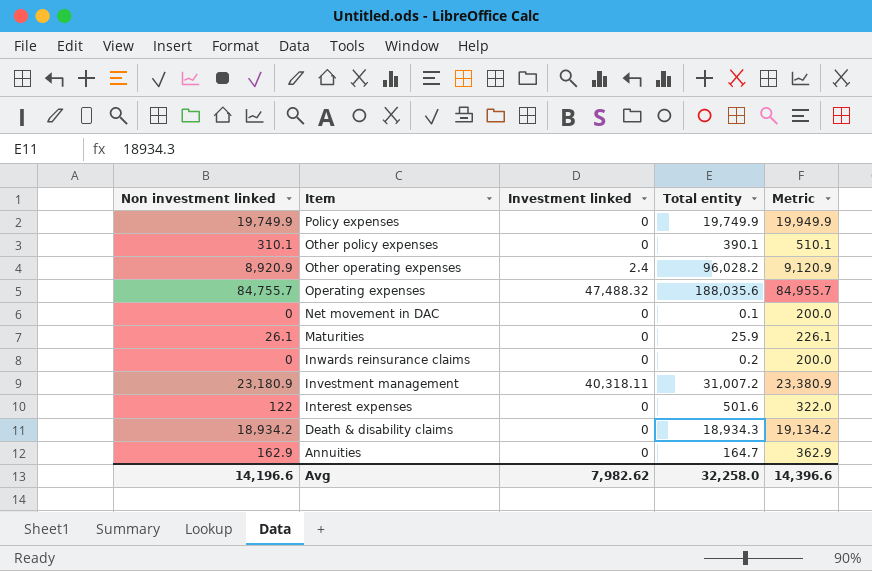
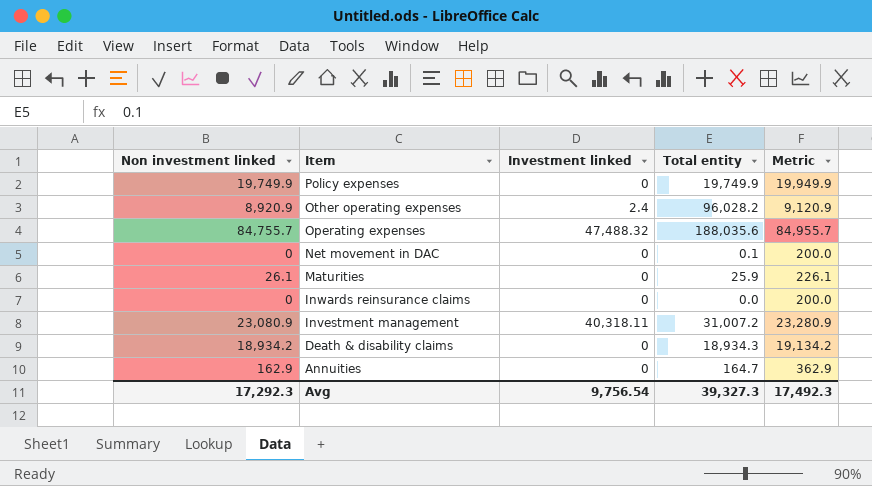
row Other policy expenses: 310.1 | 0 | 390.1 | 510.1 -> none
row Interest expenses: 122 | 0 | 501.6 | 322.0 -> none
Inwards reinsurance claims | Total entity: 0.2 -> 0.0
Investment management | Non investment linked: 23,180.9 -> 23,080.9
Investment management | Metric: 23,380.9 -> 23,280.9
Avg | Non investment linked: 14,196.6 -> 17,292.3
Avg | Investment linked: 7,982.62 -> 9,756.54
Avg | Total entity: 32,258.0 -> 39,327.3
Avg | Metric: 14,396.6 -> 17,492.3

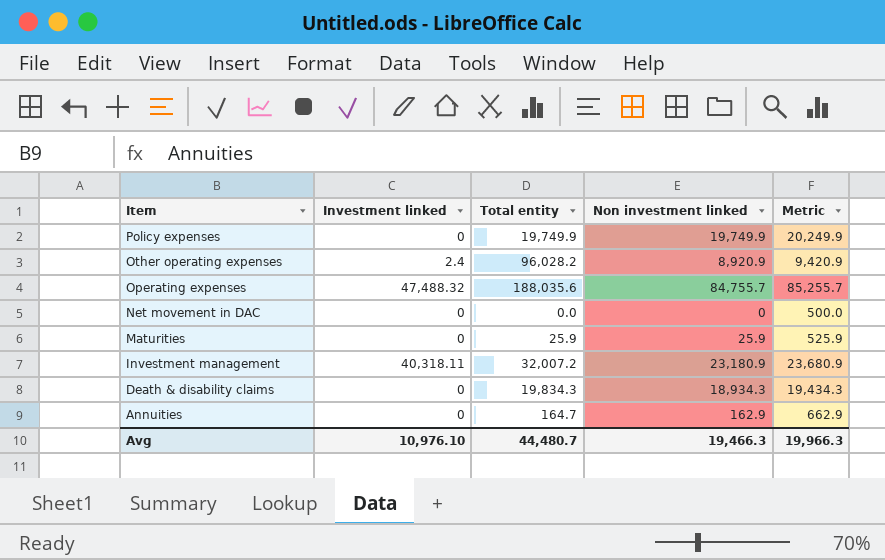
column Non investment linked | position: 1 -> 4
column Metric | formula: [Non investment linked] + 200 -> [Non investment linked] + 500
row Inwards reinsurance claims: 0 | 0 | 0.0 | 200.0 -> none
Net movement in DAC | Total entity: 0.1 -> 0.0
Maturities | Non investment linked: 26.1 -> 25.9
Investment management | Total entity: 31,007.2 -> 32,007.2
Investment management | Non investment linked: 23,080.9 -> 23,180.9
Death & disability claims | Total entity: 18,934.3 -> 19,834.3
Death & disability claims | Non investment linked: 18,934.2 -> 18,934.3
Avg | Investment linked: 9,756.54 -> 10,976.10
Avg | Total entity: 39,327.3 -> 44,480.7
Avg | Non investment linked: 17,292.3 -> 19,466.3
Avg | Metric: 17,492.3 -> 19,966.3

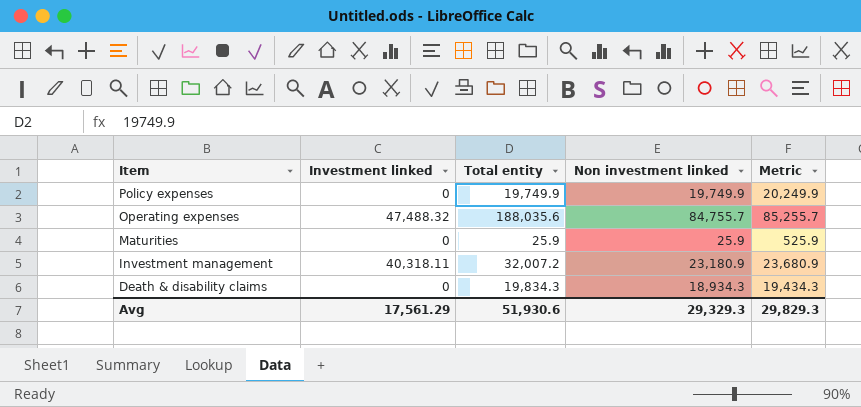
row Other operating expenses: 2.4 | 96,028.2 | 8,920.9 | 9,420.9 -> none
row Net movement in DAC: 0 | 0.0 | 0 | 500.0 -> none
row Annuities: 0 | 164.7 | 162.9 | 662.9 -> none
Avg | Investment linked: 10,976.10 -> 17,561.29
Avg | Total entity: 44,480.7 -> 51,930.6
Avg | Non investment linked: 19,466.3 -> 29,329.3
Avg | Metric: 19,966.3 -> 29,829.3

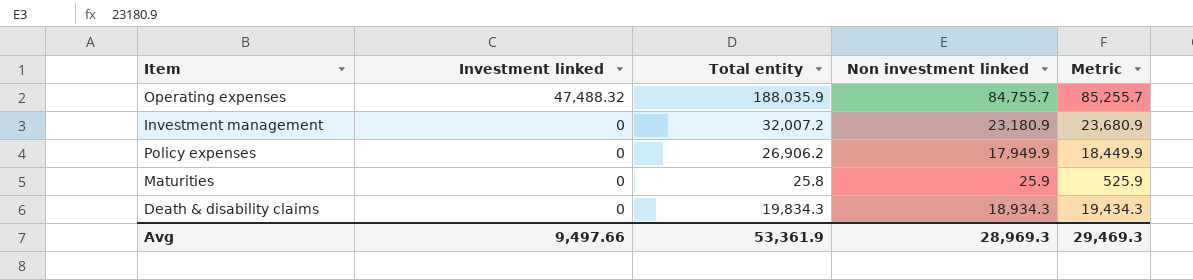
row order: Item descending -> Investment linked descending
Operating expenses | Total entity: 188,035.6 -> 188,035.9
Investment management | Investment linked: 40,318.11 -> 0
Policy expenses | Total entity: 19,749.9 -> 26,906.2
Policy expenses | Non investment linked: 19,749.9 -> 17,949.9
Policy expenses | Metric: 20,249.9 -> 18,449.9
Maturities | Total entity: 25.9 -> 25.8
Avg | Investment linked: 17,561.29 -> 9,497.66
Avg | Total entity: 51,930.6 -> 53,361.9
Avg | Non investment linked: 29,329.3 -> 28,969.3
Avg | Metric: 29,829.3 -> 29,469.3

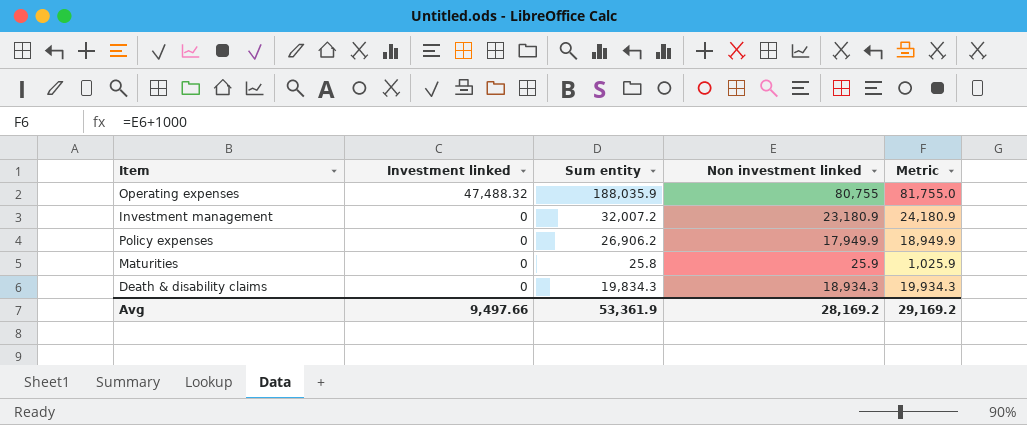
column name: Total entity -> Sum entity
column Metric | formula: [Non investment linked] + 500 -> [Non investment linked] + 1000
Operating expenses | Non investment linked: 84,755.7 -> 80,755
Avg | Non investment linked: 28,969.3 -> 28,169.2
Avg | Metric: 29,469.3 -> 29,169.2

